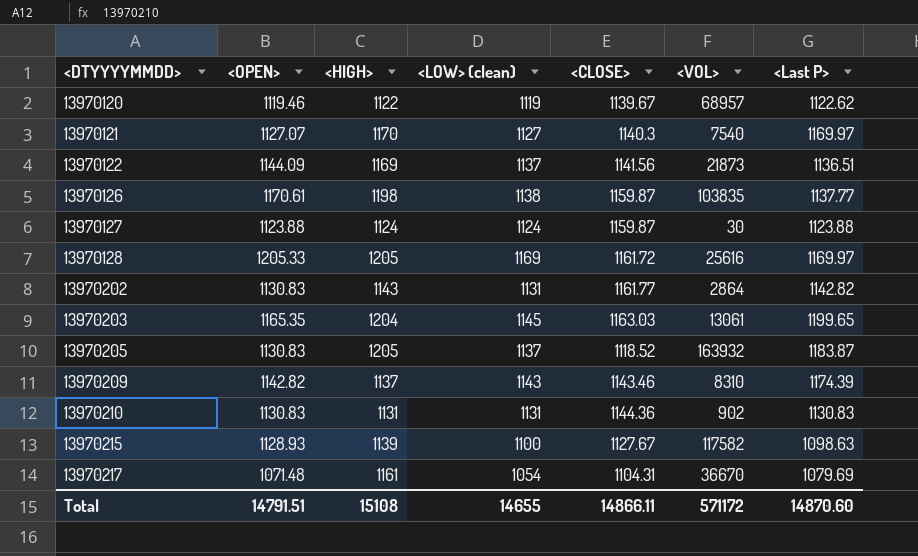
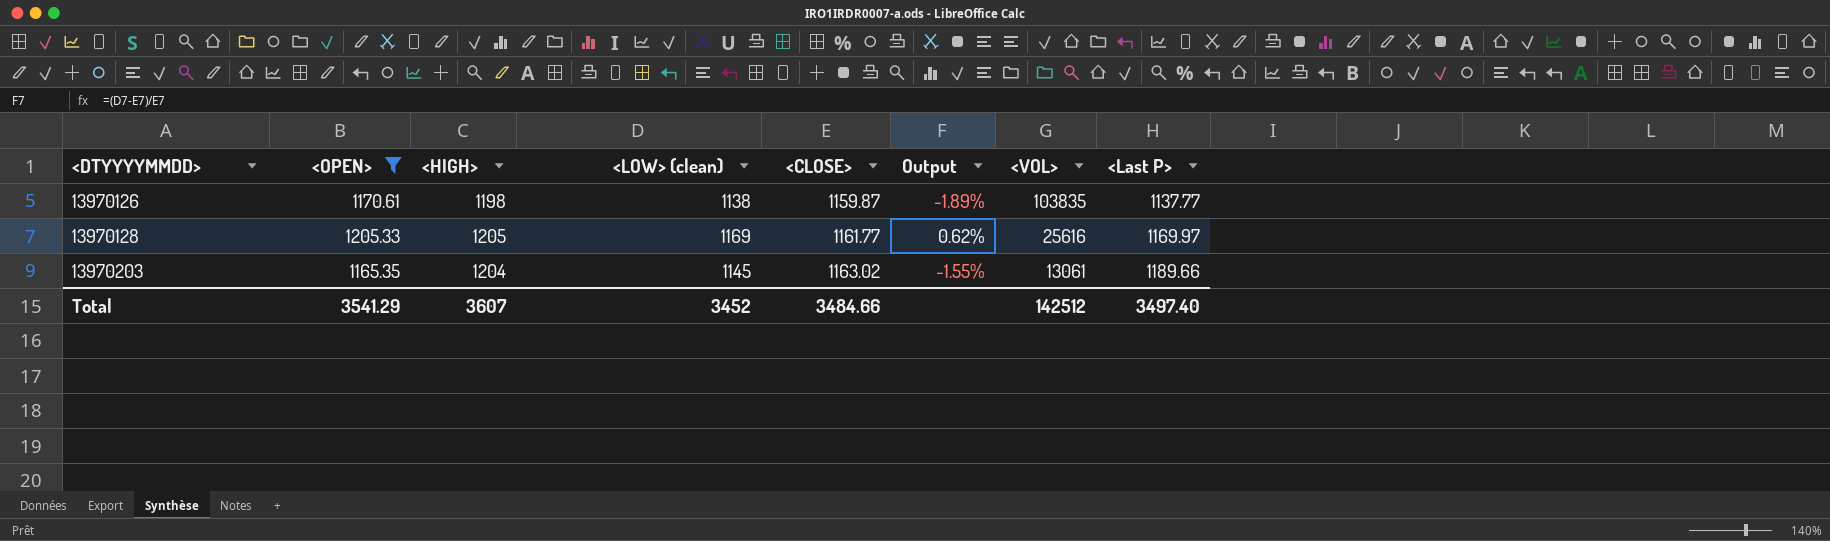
filter: none -> <OPEN> >= 1165.35
column Output | formula: none -> ([<LOW> (clean)] - [<CLOSE>]) / [<CLOSE>]
13970128 | <CLOSE>: 1161.72 -> 1161.77
13970203 | <CLOSE>: 1163.03 -> 1163.02
13970203 | <Last P>: 1199.65 -> 1189.66
Total | <OPEN>: 14791.51 -> 3541.29
Total | <HIGH>: 15108 -> 3607
Total | <LOW> (clean): 14655 -> 3452
Total | <CLOSE>: 14866.11 -> 3484.66
Total | <VOL>: 571172 -> 142512
Total | <Last P>: 14870.60 -> 3497.40

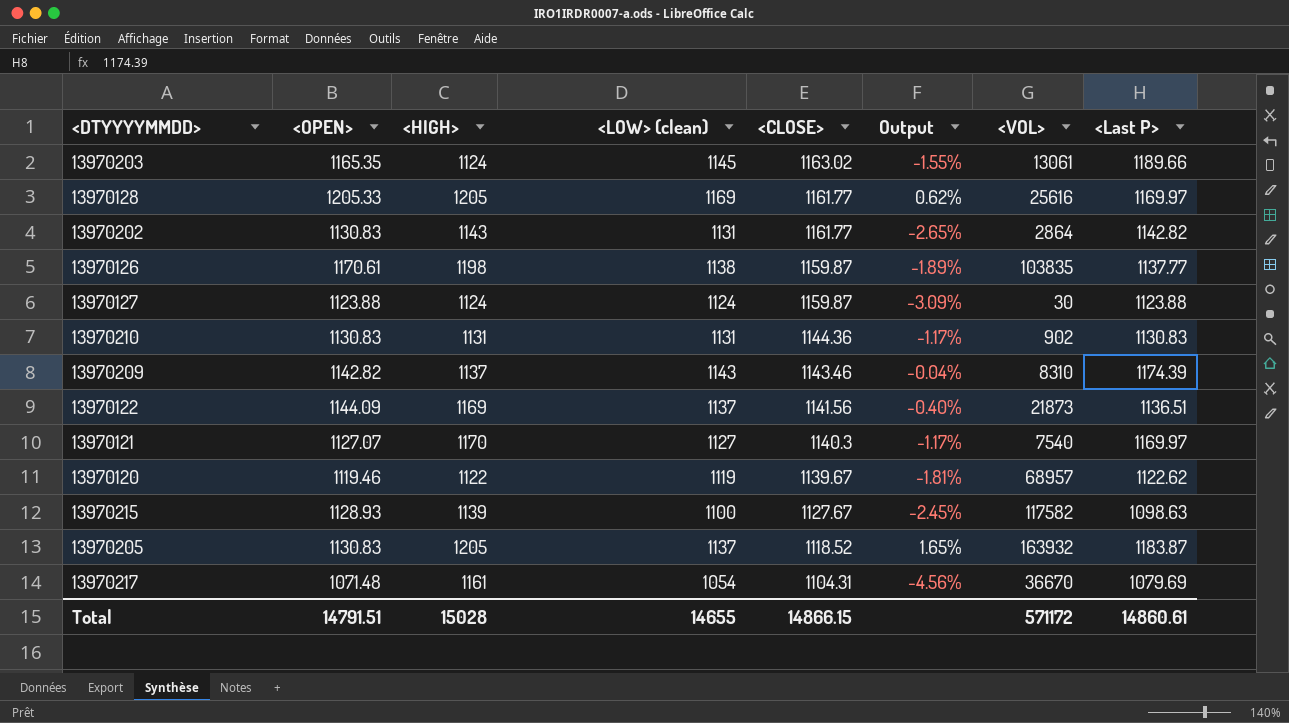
filter: <OPEN> >= 1165.35 -> none
row order: <DTYYYYMMDD> ascending -> <CLOSE> descending
13970203 | <HIGH>: 1204 -> 1124
Total | <OPEN>: 3541.29 -> 14791.51
Total | <HIGH>: 3607 -> 15028
Total | <LOW> (clean): 3452 -> 14655
Total | <CLOSE>: 3484.66 -> 14866.15
Total | <VOL>: 142512 -> 571172
Total | <Last P>: 3497.40 -> 14860.61

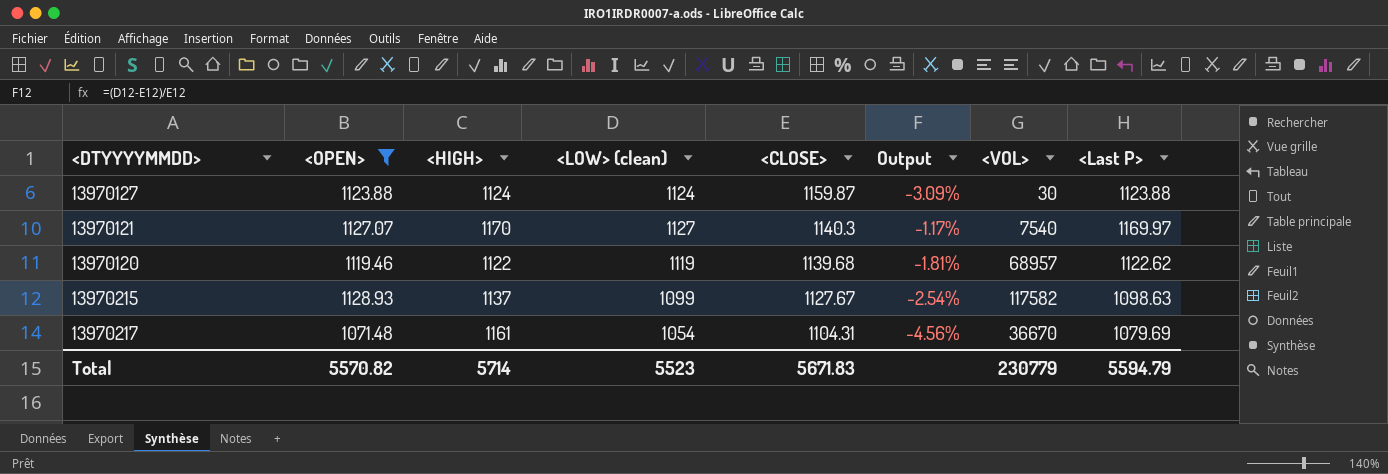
filter: none -> <OPEN> <= 1128.93
13970120 | <CLOSE>: 1139.67 -> 1139.68
13970215 | <HIGH>: 1139 -> 1137
13970215 | <LOW> (clean): 1100 -> 1099
13970215 | Output: -2.45% -> -2.54%
Total | <OPEN>: 14791.51 -> 5570.82
Total | <HIGH>: 15028 -> 5714
Total | <LOW> (clean): 14655 -> 5523
Total | <CLOSE>: 14866.15 -> 5671.83
Total | <VOL>: 571172 -> 230779
Total | <Last P>: 14860.61 -> 5594.79

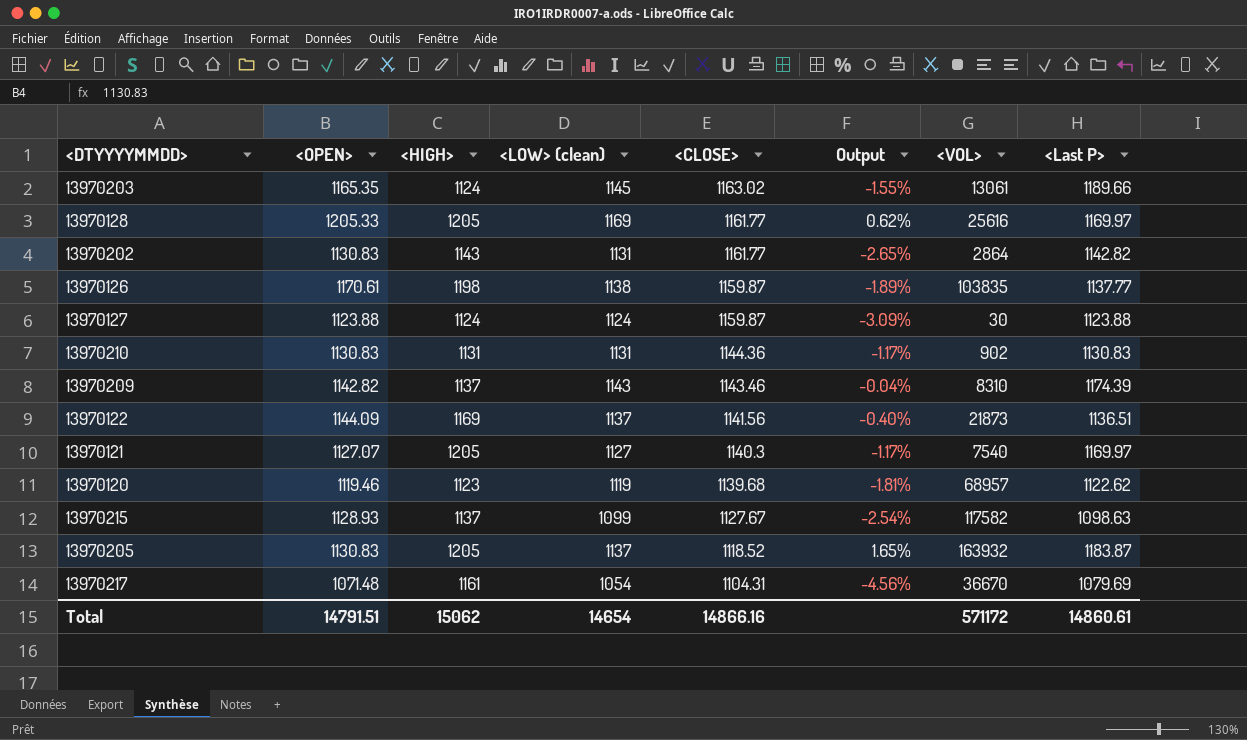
filter: <OPEN> <= 1128.93 -> none
13970121 | <HIGH>: 1170 -> 1205
13970120 | <HIGH>: 1122 -> 1123
Total | <OPEN>: 5570.82 -> 14791.51
Total | <HIGH>: 5714 -> 15062
Total | <LOW> (clean): 5523 -> 14654
Total | <CLOSE>: 5671.83 -> 14866.16
Total | <VOL>: 230779 -> 571172
Total | <Last P>: 5594.79 -> 14860.61

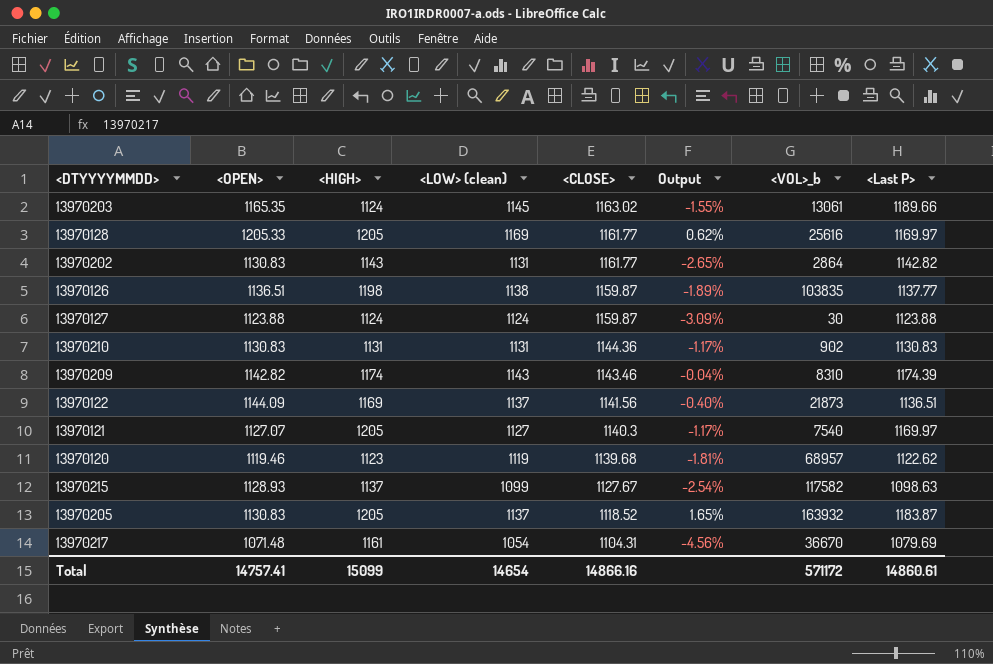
column name: <VOL> -> <VOL>_b
13970126 | <OPEN>: 1170.61 -> 1136.51
13970209 | <HIGH>: 1137 -> 1174
Total | <OPEN>: 14791.51 -> 14757.41
Total | <HIGH>: 15062 -> 15099

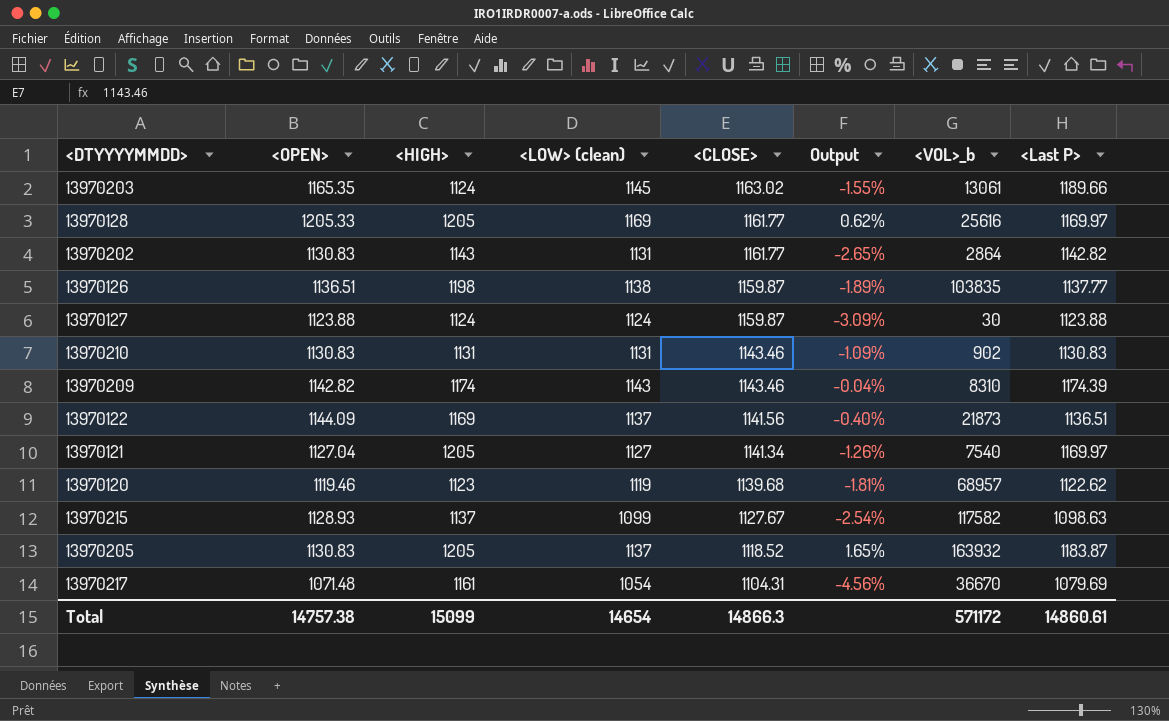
13970210 | <CLOSE>: 1144.36 -> 1143.46
13970210 | Output: -1.17% -> -1.09%
13970121 | <OPEN>: 1127.07 -> 1127.04
13970121 | <CLOSE>: 1140.3 -> 1141.34
13970121 | Output: -1.17% -> -1.26%
Total | <OPEN>: 14757.41 -> 14757.38
Total | <CLOSE>: 14866.16 -> 14866.3

